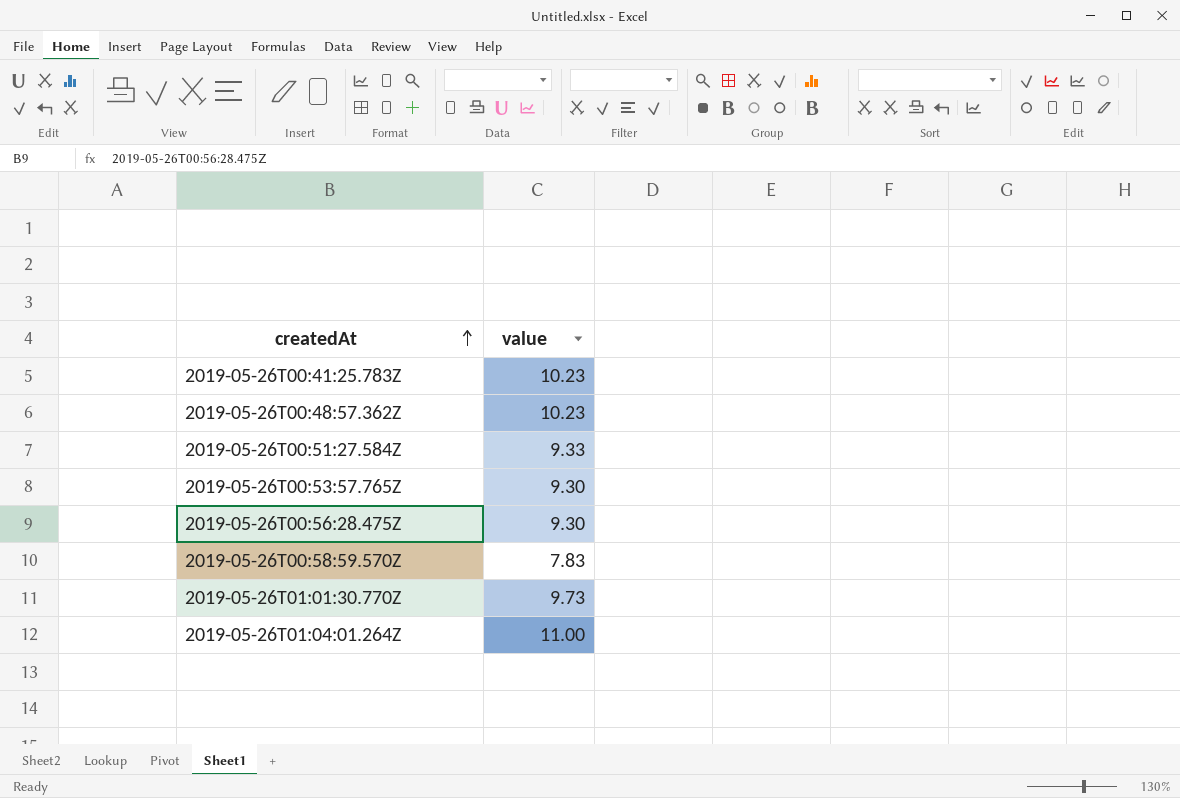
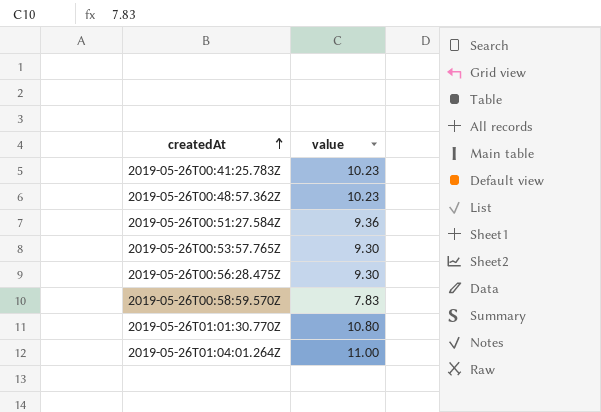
2019-05-26T00:51:27.584Z | value: 9.33 -> 9.36
2019-05-26T01:01:30.770Z | value: 9.73 -> 10.80

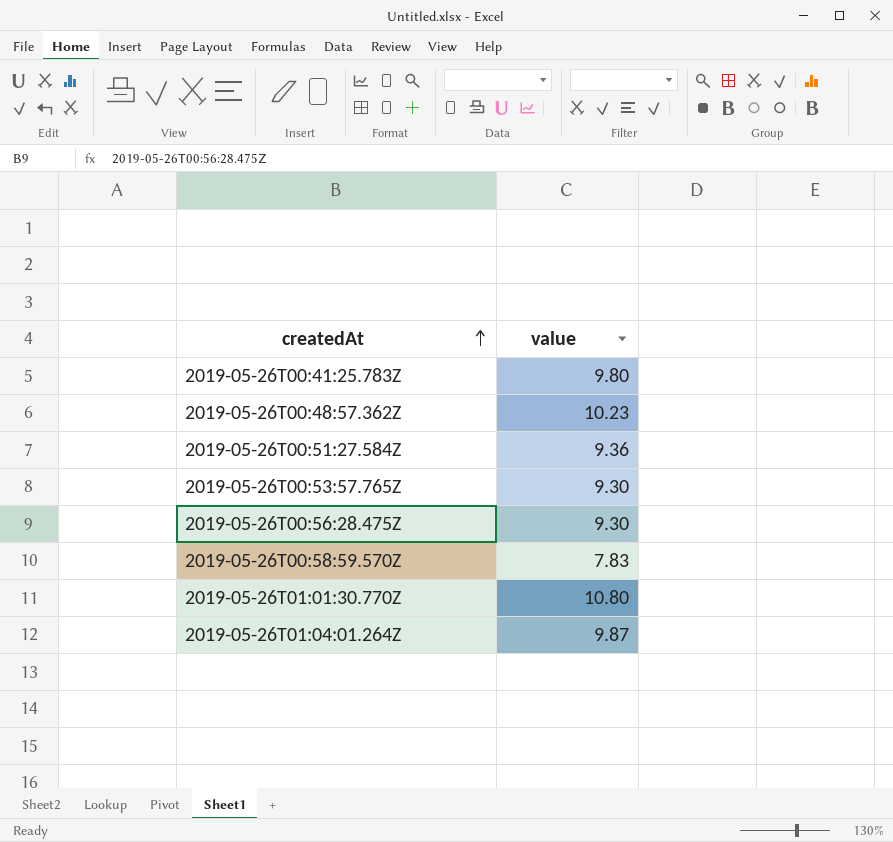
2019-05-26T00:41:25.783Z | value: 10.23 -> 9.80
2019-05-26T01:04:01.264Z | value: 11.00 -> 9.87

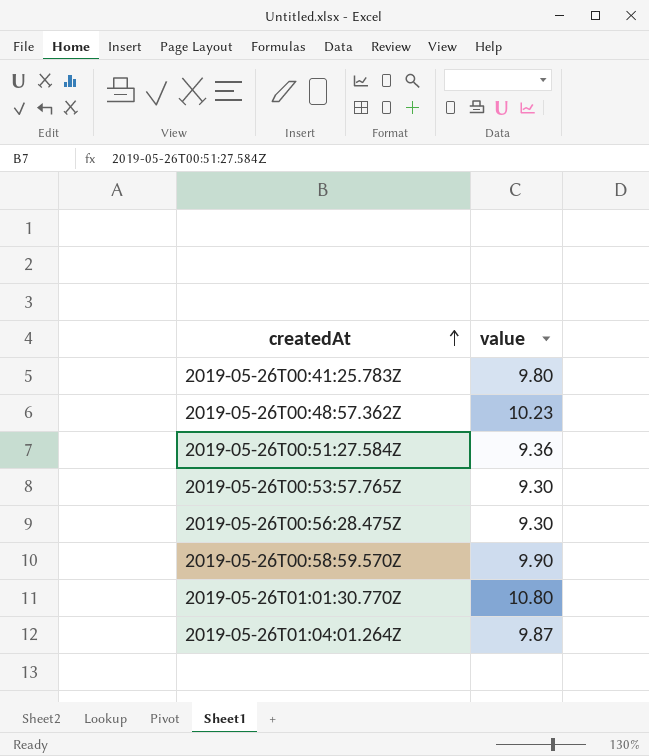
2019-05-26T00:58:59.570Z | value: 7.83 -> 9.90

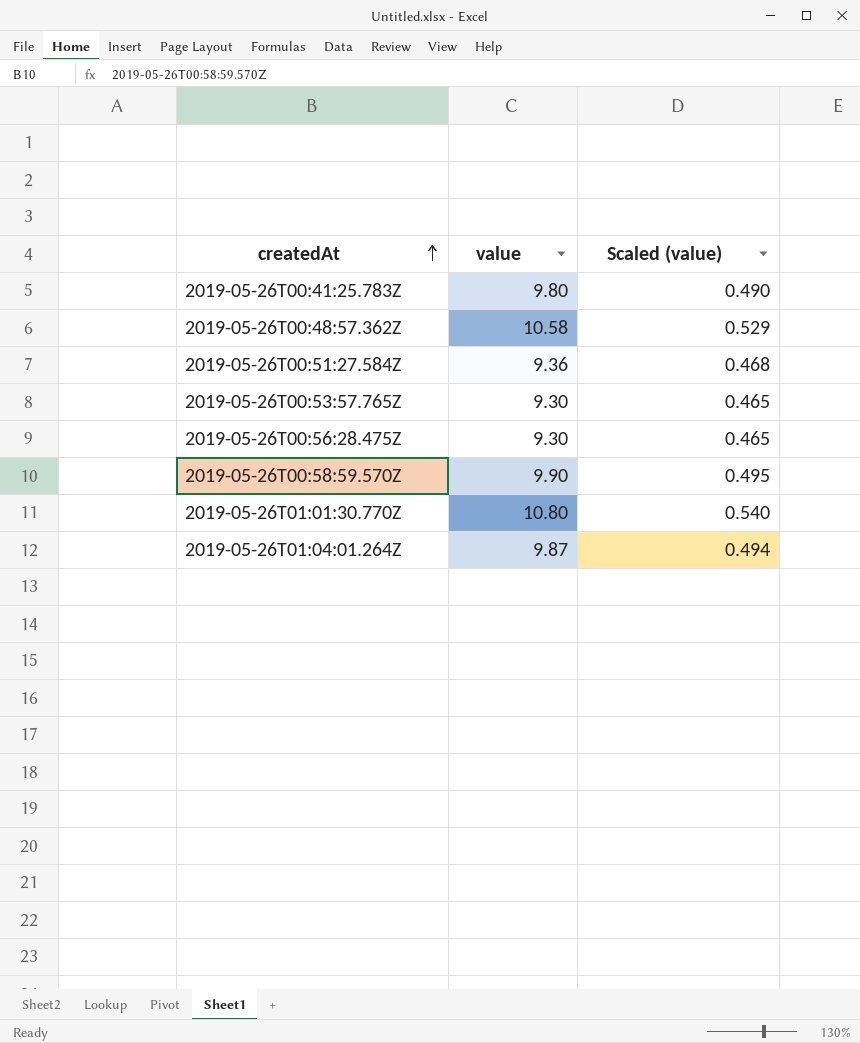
column Scaled (value) | formula: none -> [value] * 0.05
2019-05-26T00:48:57.362Z | value: 10.23 -> 10.58

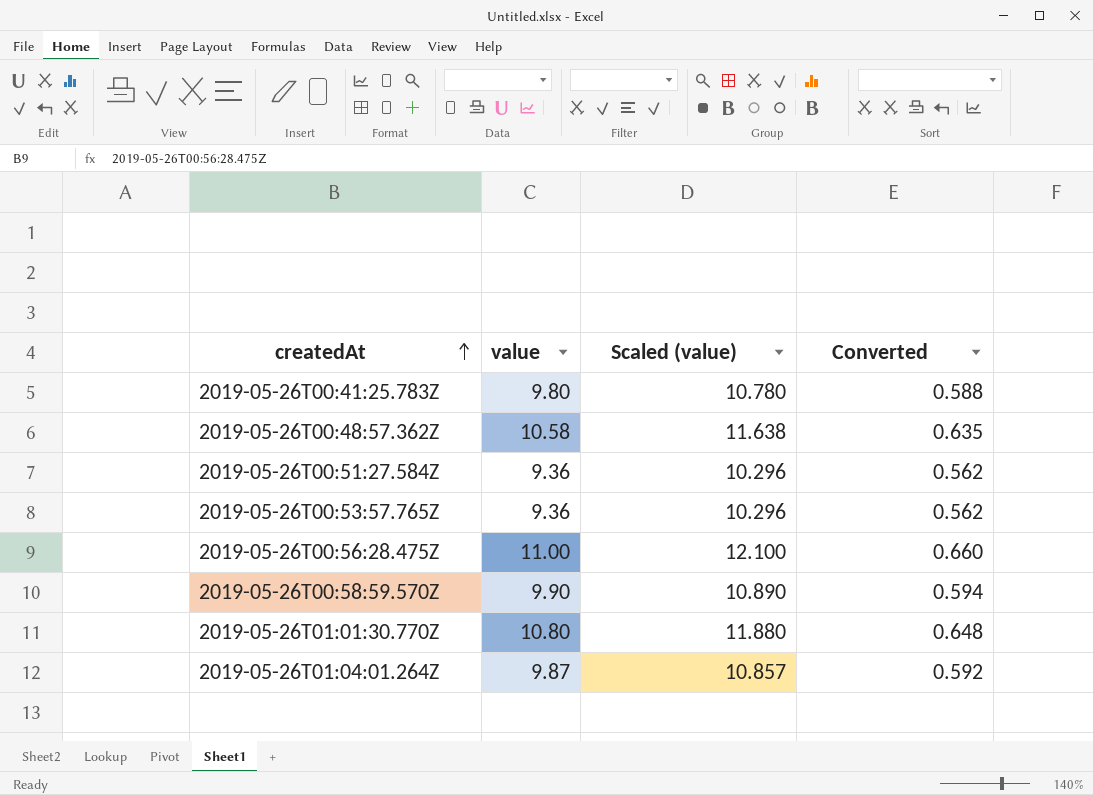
column Scaled (value) | formula: [value] * 0.05 -> [value] * 1.1
column Converted | formula: none -> [value] * 0.06
2019-05-26T00:53:57.765Z | value: 9.30 -> 9.36
2019-05-26T00:56:28.475Z | value: 9.30 -> 11.00

